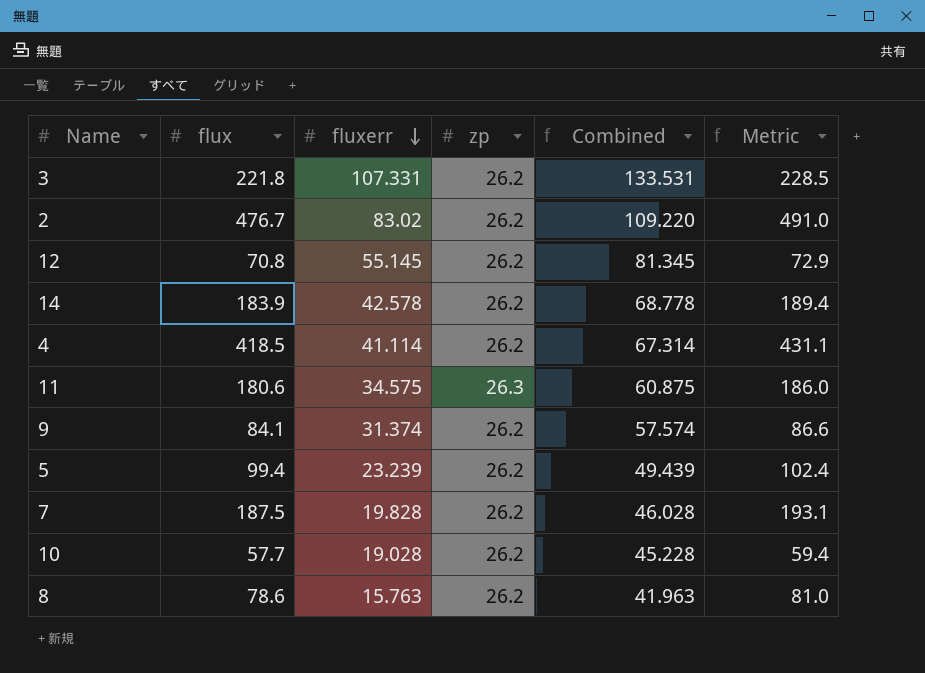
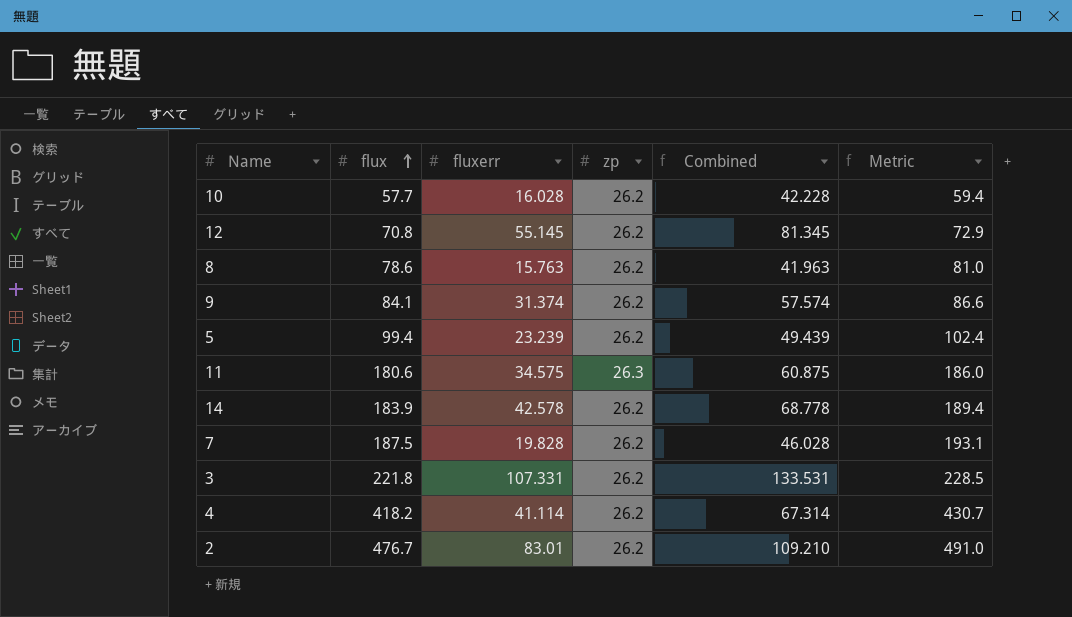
row order: fluxerr descending -> flux ascending
10 | fluxerr: 19.028 -> 16.028
10 | Combined: 45.228 -> 42.228
4 | flux: 418.5 -> 418.2
4 | Metric: 431.1 -> 430.7
2 | fluxerr: 83.02 -> 83.01
2 | Combined: 109.220 -> 109.210

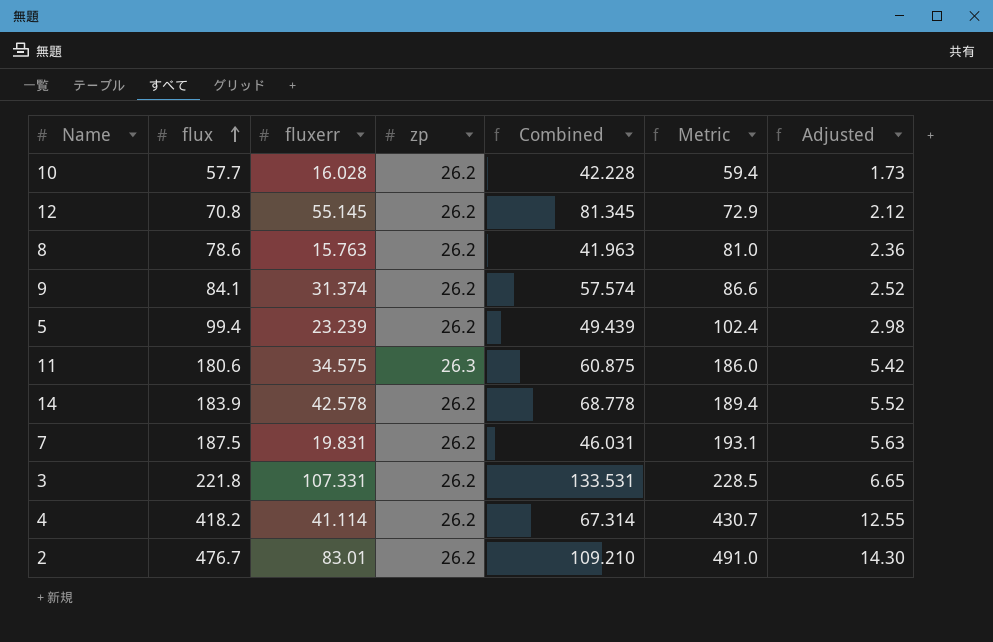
column Adjusted | formula: none -> [flux] * 0.03
7 | fluxerr: 19.828 -> 19.831
7 | Combined: 46.028 -> 46.031

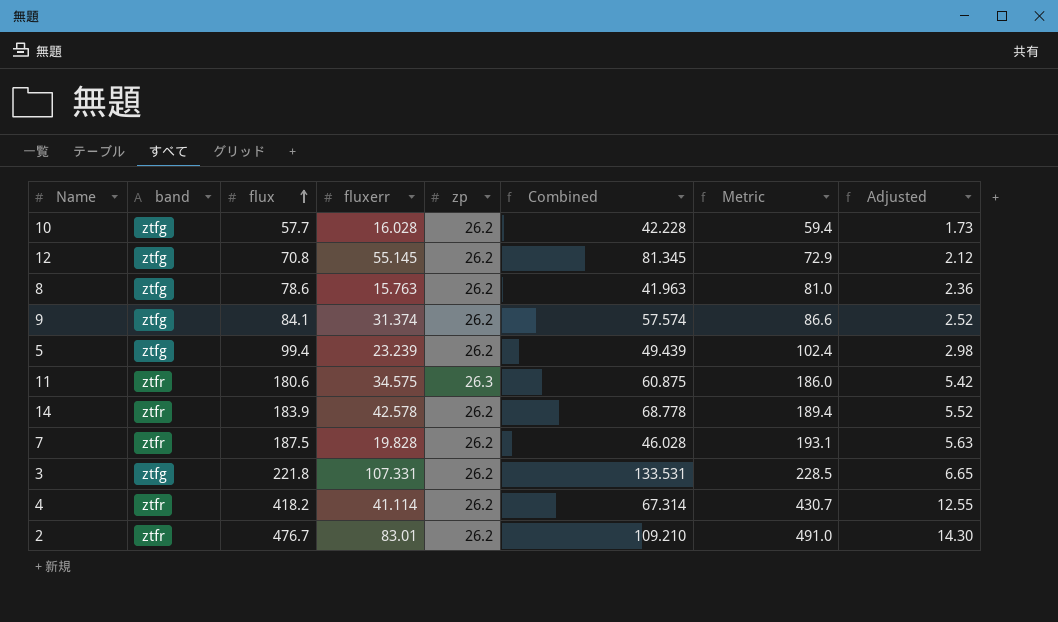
column band | position: none -> 2
7 | fluxerr: 19.831 -> 19.828
7 | Combined: 46.031 -> 46.028

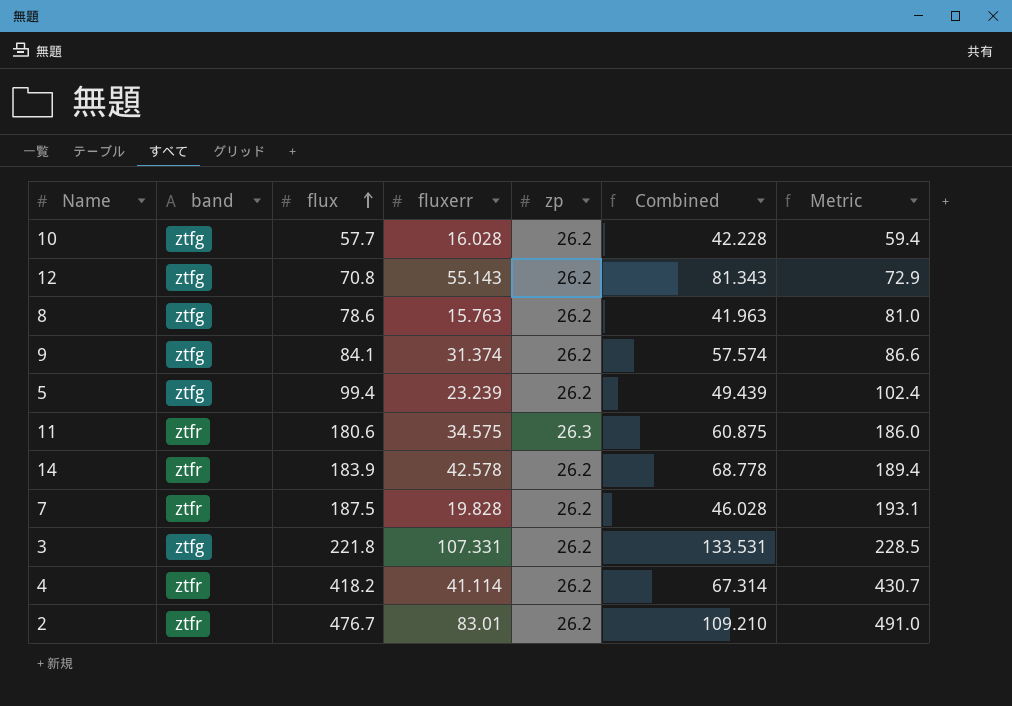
column Adjusted | formula: [flux] * 0.03 -> none
12 | fluxerr: 55.145 -> 55.143
12 | Combined: 81.345 -> 81.343

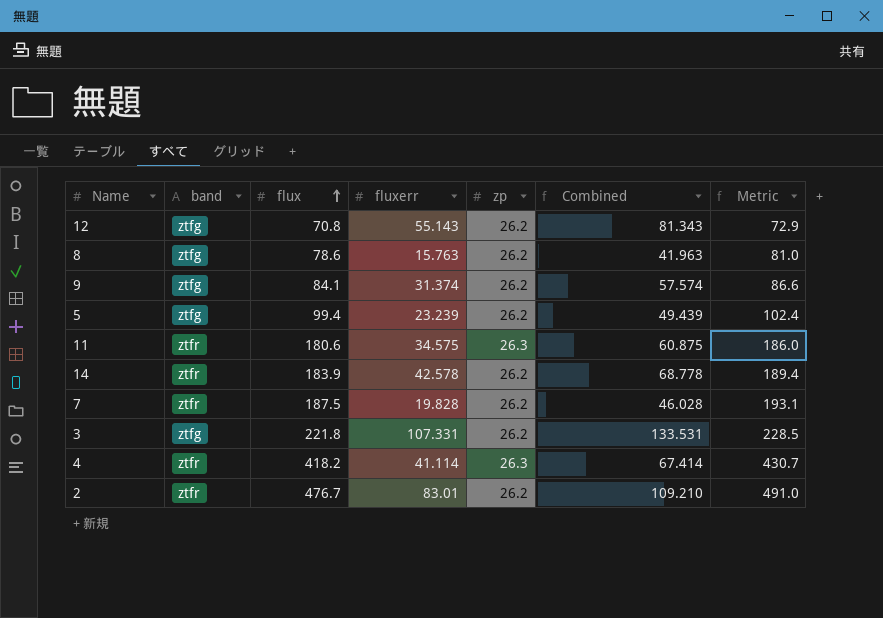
row 10: ztfg | 57.7 | 16.028 | 26.2 | 42.228 | 59.4 -> none
4 | zp: 26.2 -> 26.3
4 | Combined: 67.314 -> 67.414

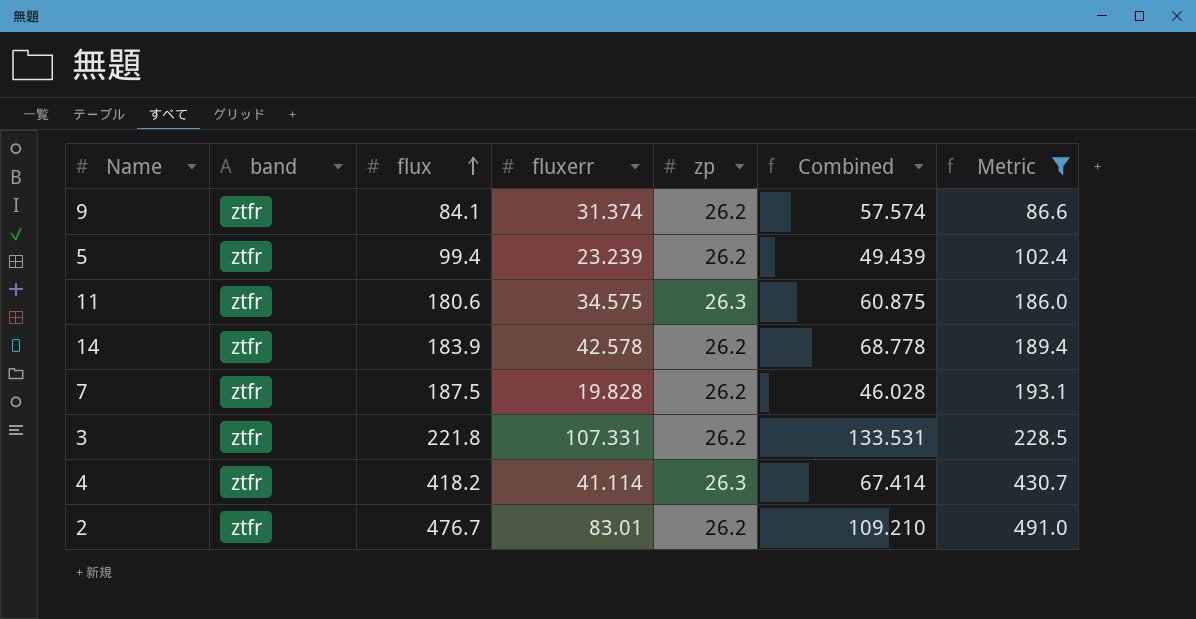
filter: none -> Metric >= 86.6
9 | band: ztfg -> ztfr
5 | band: ztfg -> ztfr
3 | band: ztfg -> ztfr

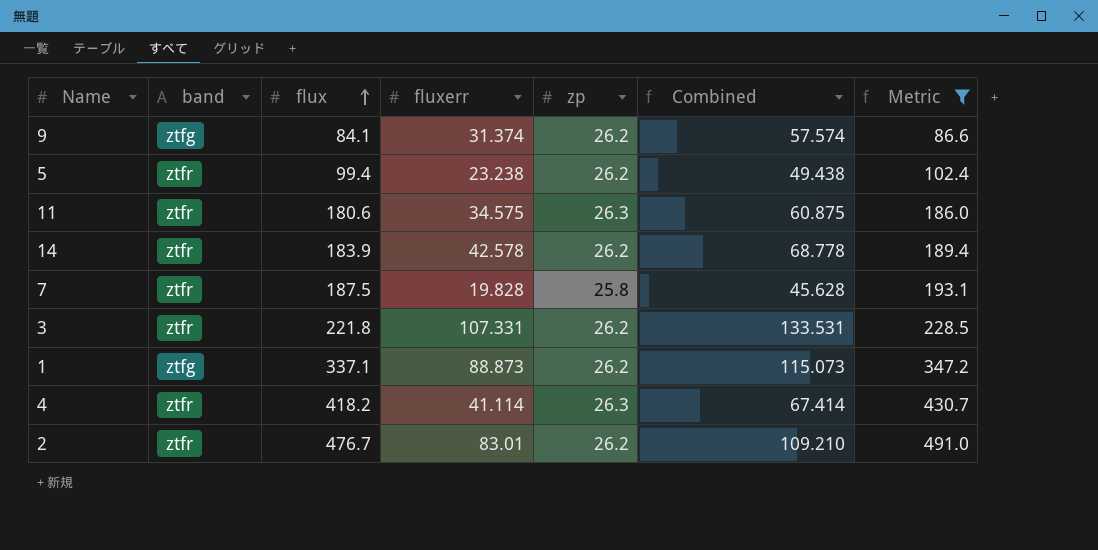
9 | band: ztfr -> ztfg
5 | fluxerr: 23.239 -> 23.238
5 | Combined: 49.439 -> 49.438
7 | zp: 26.2 -> 25.8
7 | Combined: 46.028 -> 45.628
row 1: none -> ztfg | 337.1 | 88.873 | 26.2 | 115.073 | 347.2

